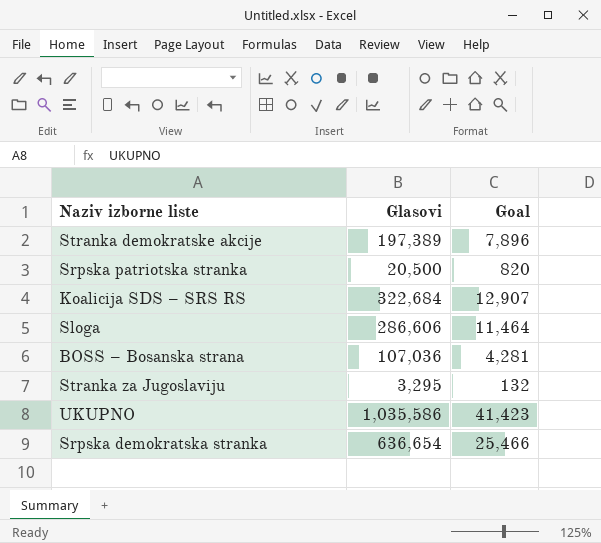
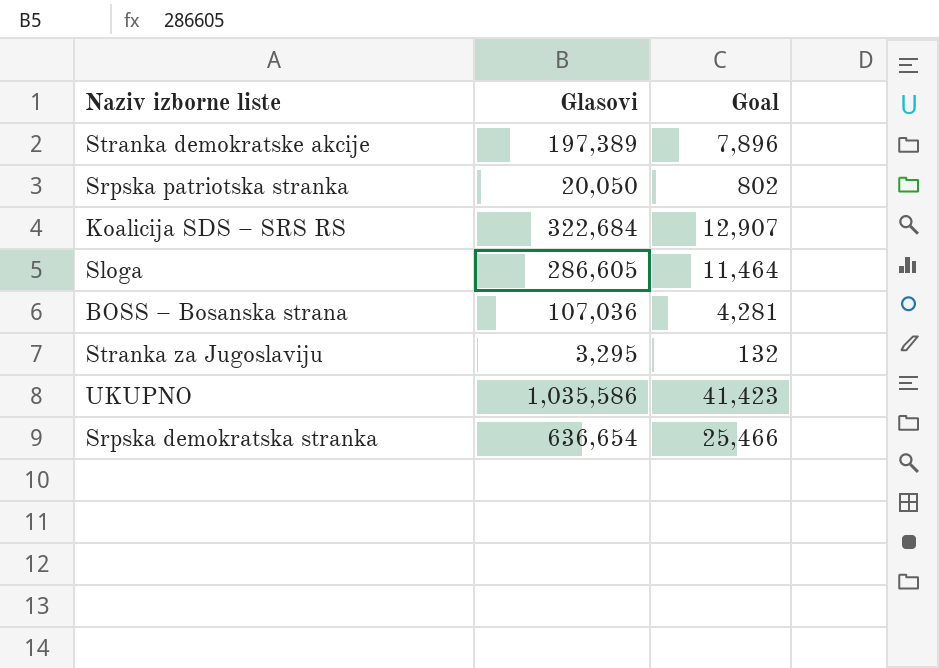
Srpska patriotska stranka | Glasovi: 20,500 -> 20,050
Srpska patriotska stranka | Goal: 820 -> 802
Sloga | Glasovi: 286,606 -> 286,605

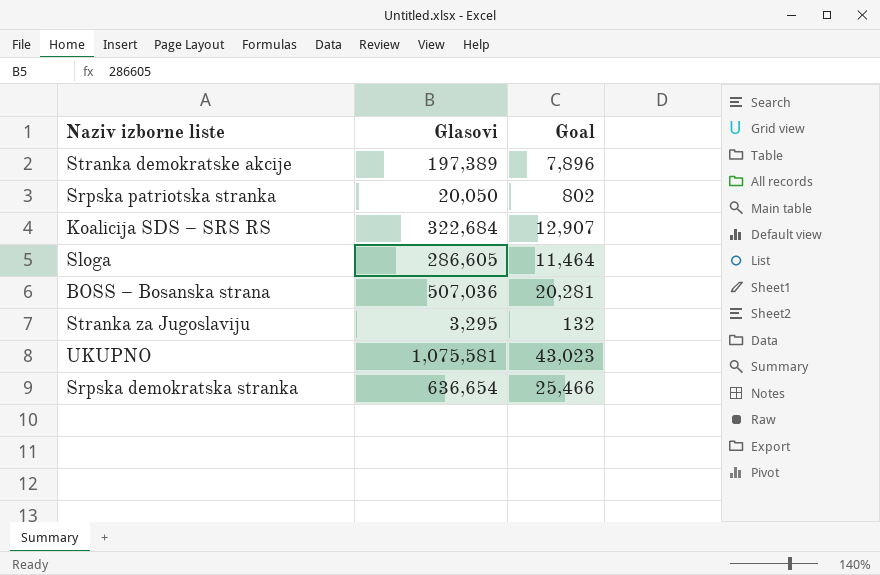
BOSS – Bosanska strana | Glasovi: 107,036 -> 507,036
BOSS – Bosanska strana | Goal: 4,281 -> 20,281
UKUPNO | Glasovi: 1,035,586 -> 1,075,581
UKUPNO | Goal: 41,423 -> 43,023

